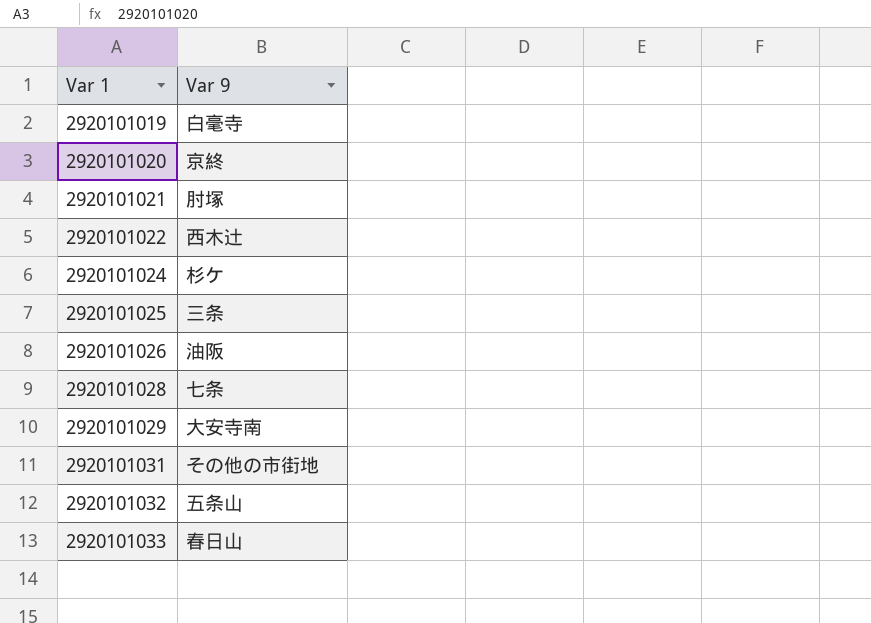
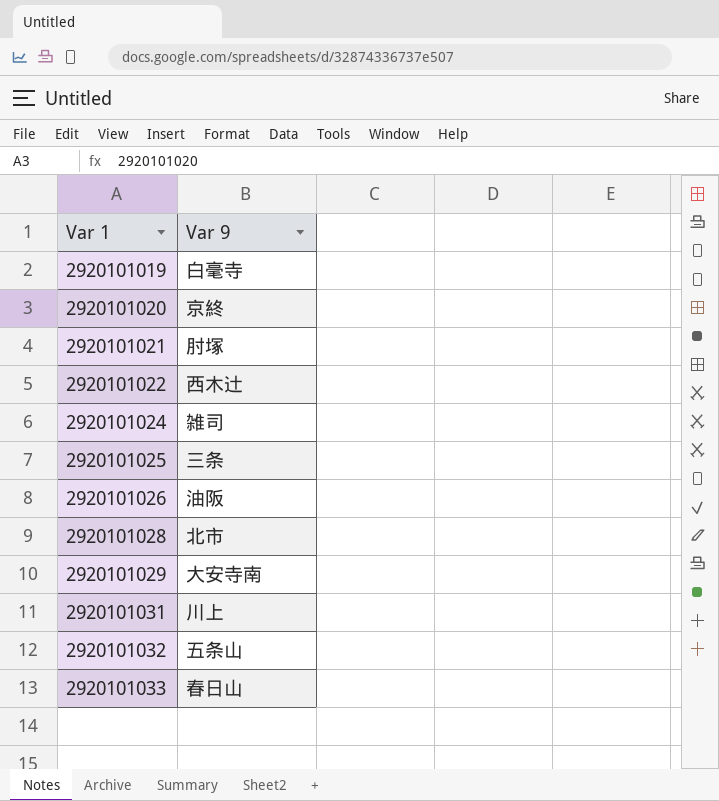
2920101024 | Var 9: 杉ケ -> 雑司
2920101028 | Var 9: 七条 -> 北市
2920101031 | Var 9: その他の市街地 -> 川上

